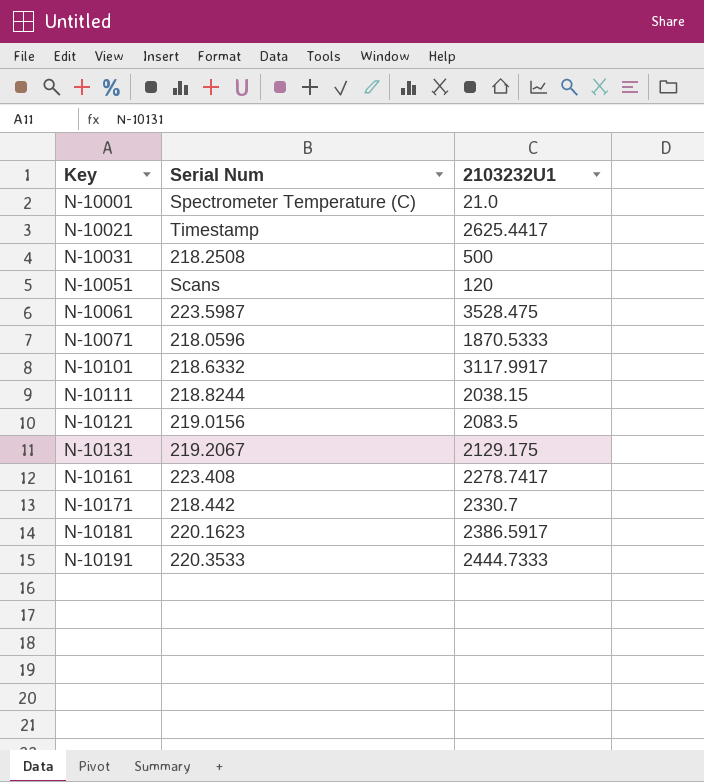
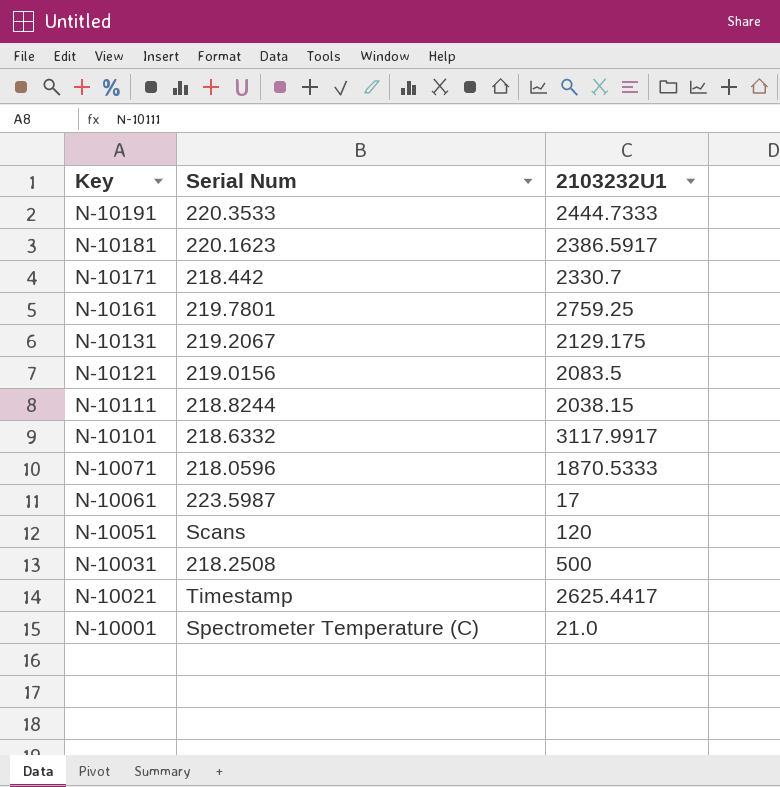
row order: Key ascending -> Key descending
N-10161 | Serial Num: 223.408 -> 219.7801
N-10161 | 2103232U1: 2278.7417 -> 2759.25
N-10061 | 2103232U1: 3528.475 -> 17

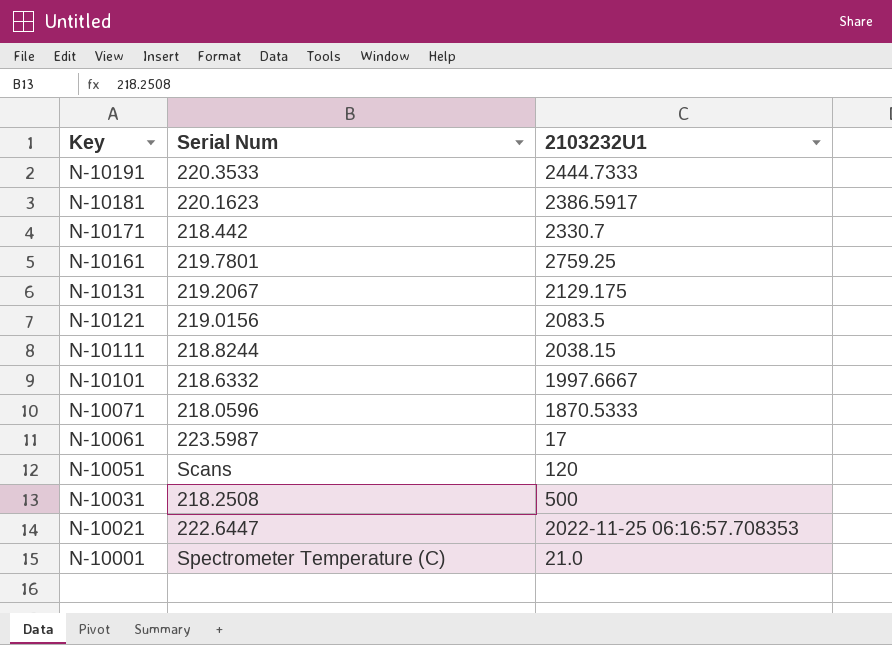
N-10101 | 2103232U1: 3117.9917 -> 1997.6667
N-10021 | Serial Num: Timestamp -> 222.6447
N-10021 | 2103232U1: 2625.4417 -> 2022-11-25 06:16:57.708353

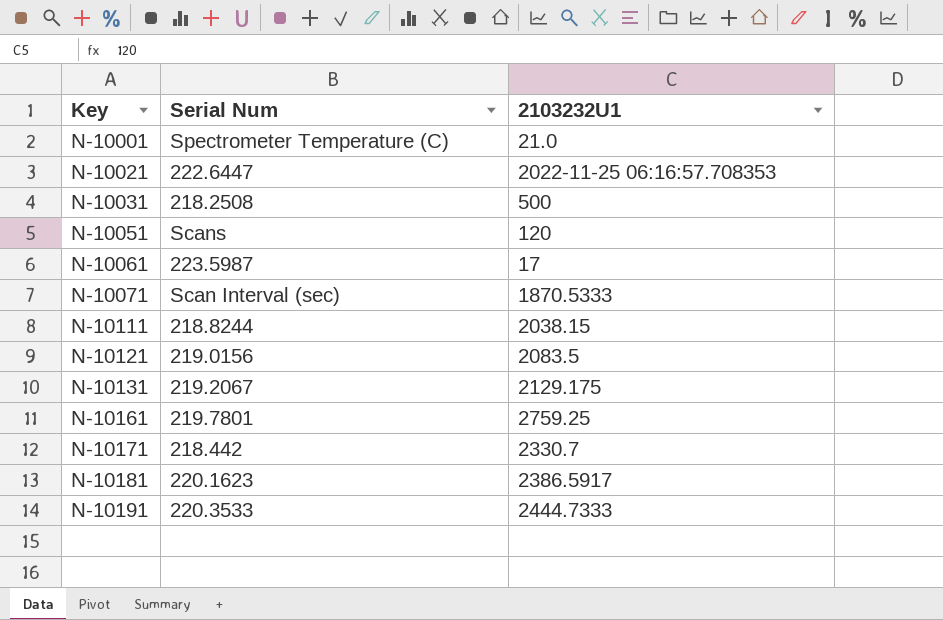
row order: Key descending -> Key ascending
row N-10101: 218.6332 | 1997.6667 -> none
N-10071 | Serial Num: 218.0596 -> Scan Interval (sec)

